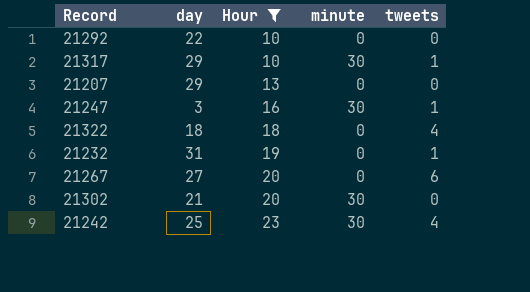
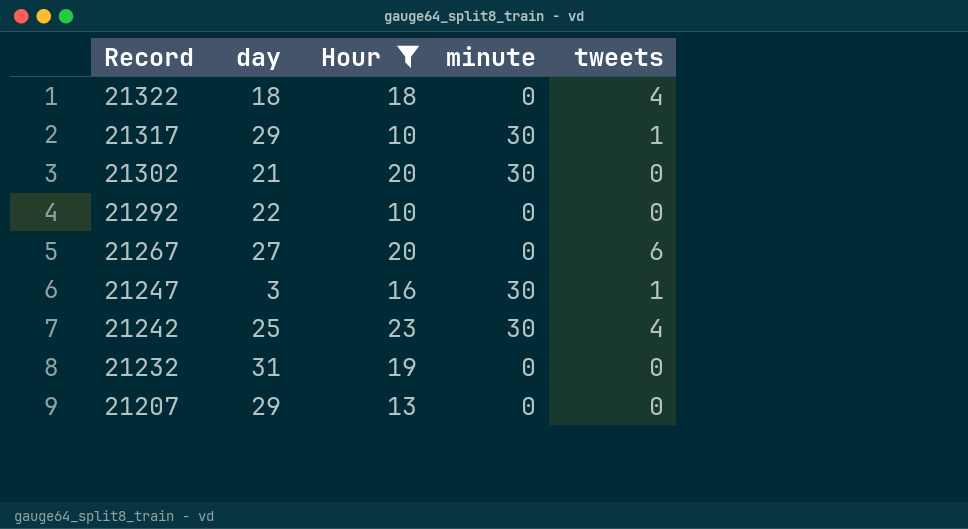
row order: Hour ascending -> Record descending
21232 | tweets: 1 -> 0

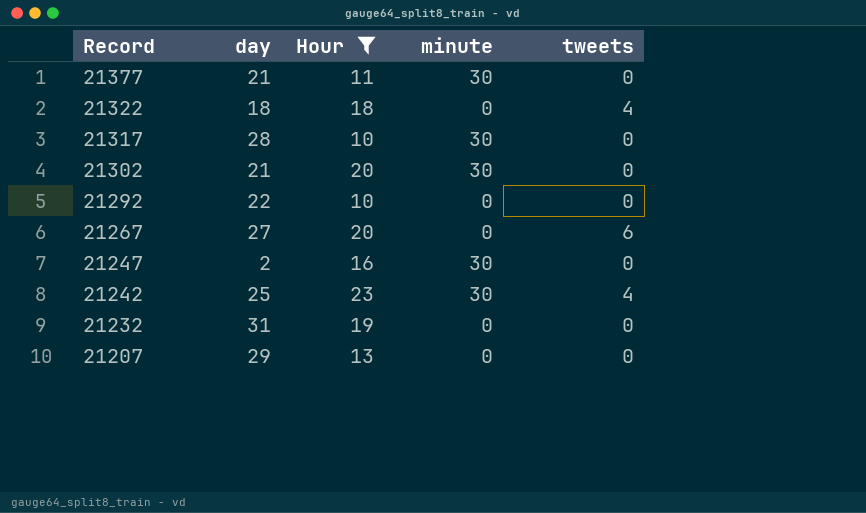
row 21377: none -> 21 | 11 | 30 | 0
21317 | day: 29 -> 28
21317 | tweets: 1 -> 0
21247 | day: 3 -> 2
21247 | tweets: 1 -> 0

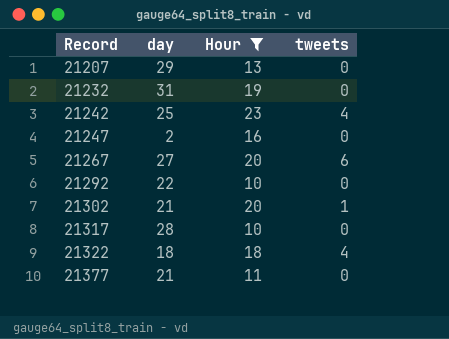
row order: Record descending -> Record ascending
column minute | position: 4 -> none
21302 | tweets: 0 -> 1

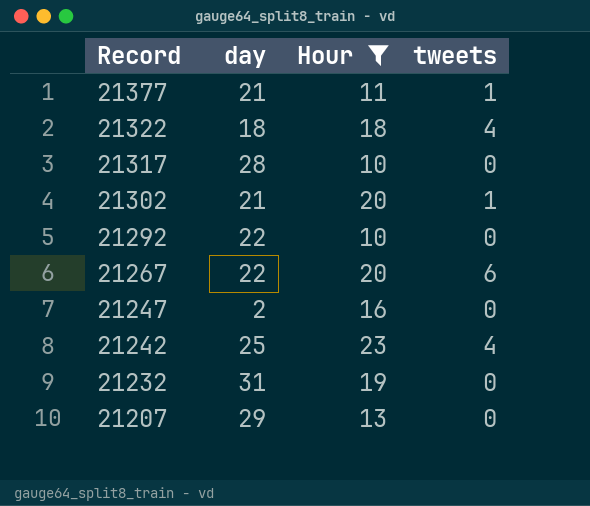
row order: Record ascending -> Record descending
21377 | tweets: 0 -> 1
21267 | day: 27 -> 22

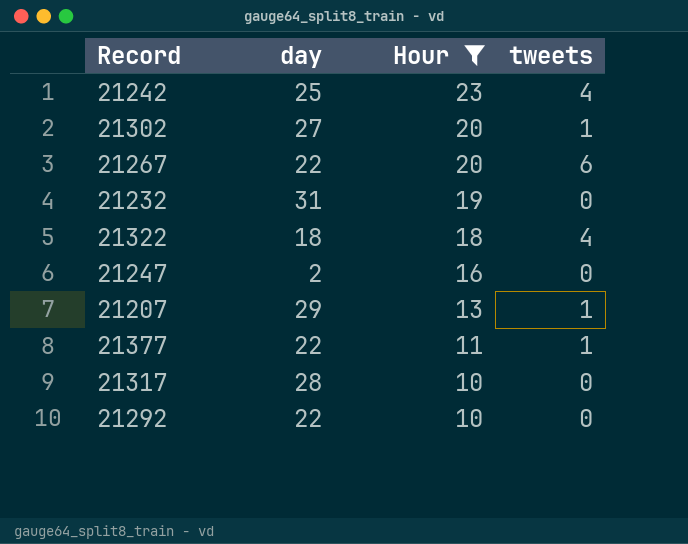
row order: Record descending -> Hour descending
21302 | day: 21 -> 27
21207 | tweets: 0 -> 1
21377 | day: 21 -> 22

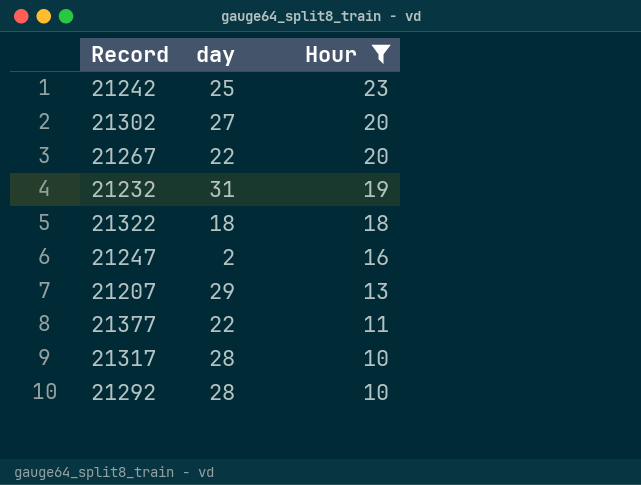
column tweets | position: 4 -> none
21292 | day: 22 -> 28

